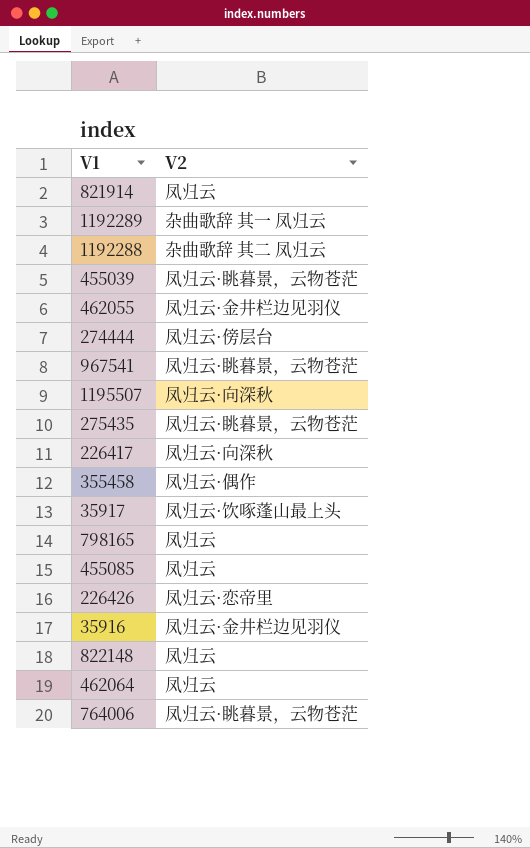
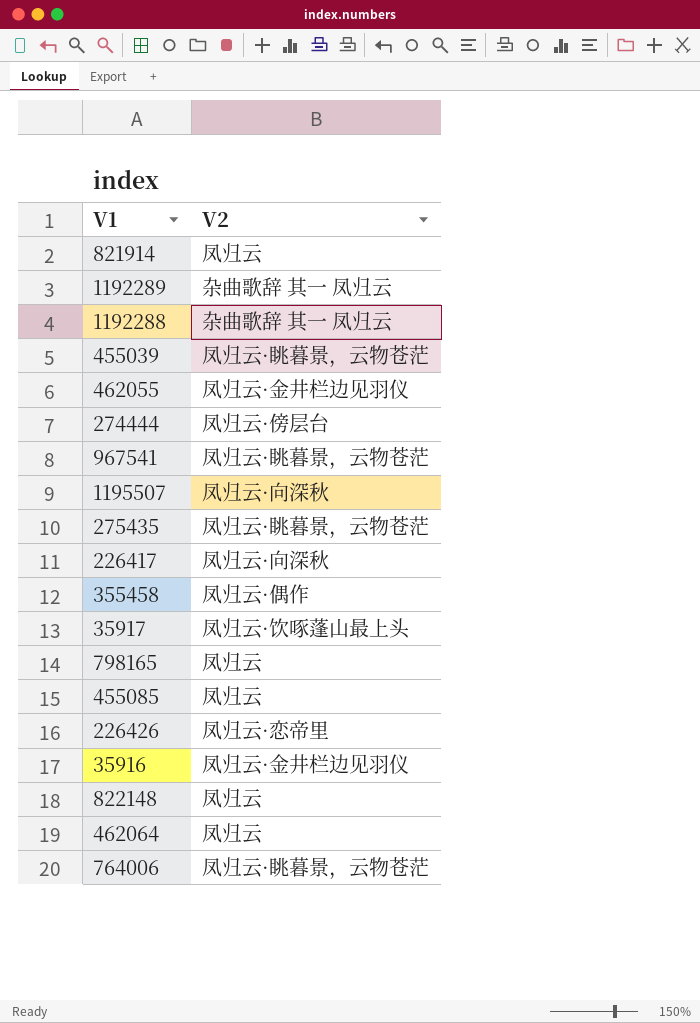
1192288 | V2: 杂曲歌辞 其二 凤归云 -> 杂曲歌辞 其一 凤归云

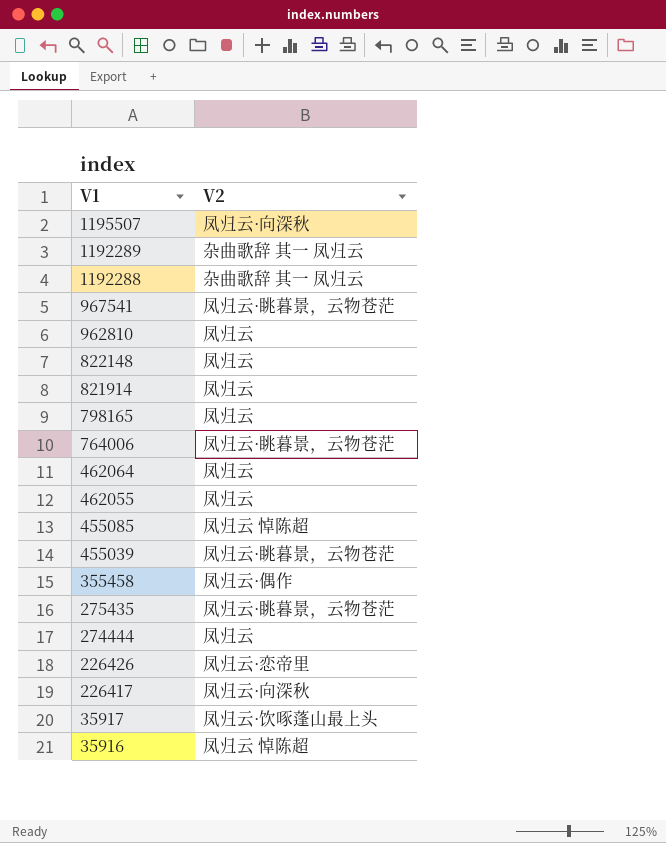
row order: none -> V1 descending
row 962810: none -> 凤归云
462055 | V2: 凤归云·金井栏边见羽仪 -> 凤归云
455085 | V2: 凤归云 -> 凤归云 悼陈超
274444 | V2: 凤归云·傍层台 -> 凤归云
35916 | V2: 凤归云·金井栏边见羽仪 -> 凤归云 悼陈超

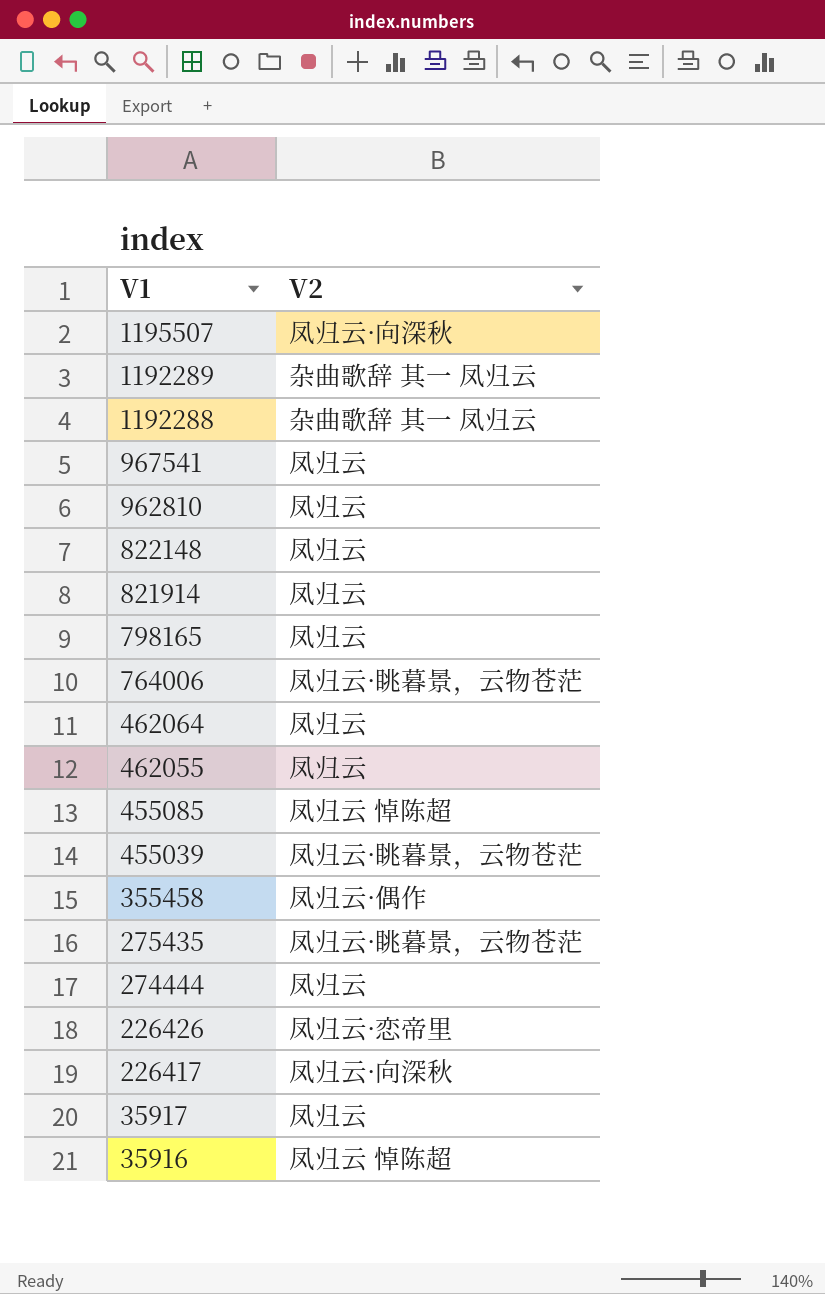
967541 | V2: 凤归云·眺暮景，云物苍茫 -> 凤归云
35917 | V2: 凤归云·饮啄蓬山最上头 -> 凤归云

